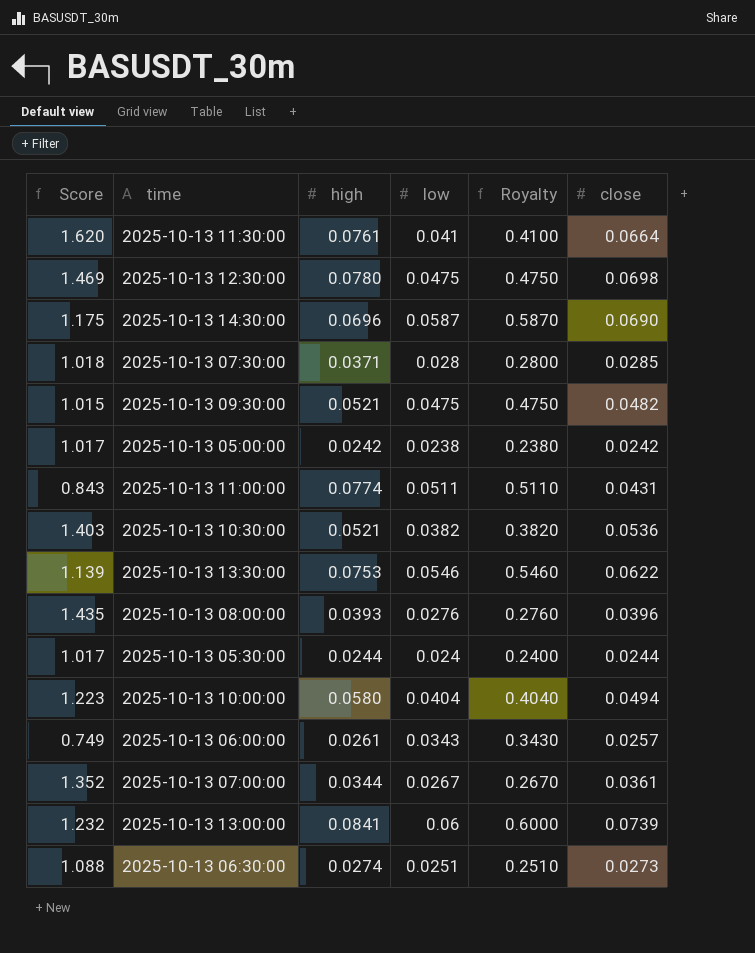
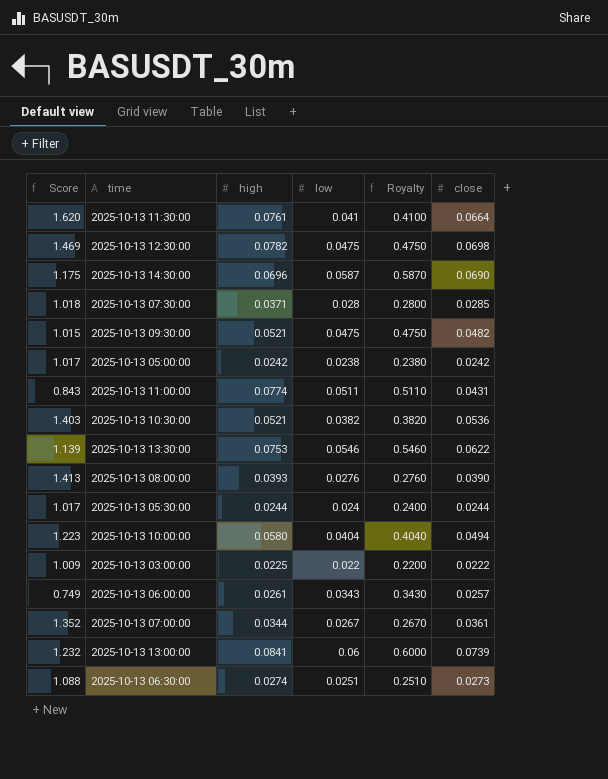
2025-10-13 12:30:00 | high: 0.0780 -> 0.0782
2025-10-13 08:00:00 | Score: 1.435 -> 1.413
2025-10-13 08:00:00 | close: 0.0396 -> 0.0390
row 2025-10-13 03:00:00: none -> 1.009 | 0.0225 | 0.022 | 0.2200 | 0.0222

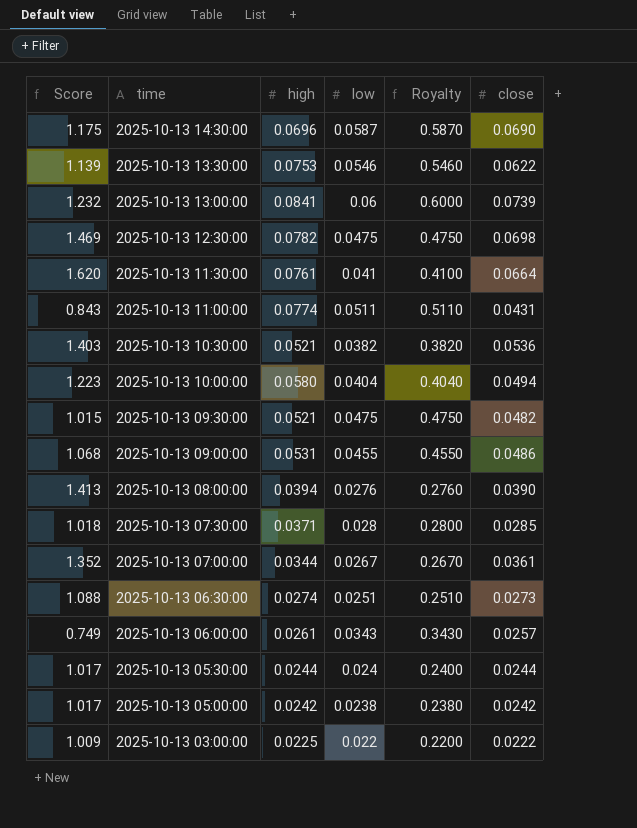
row order: none -> time descending
row 2025-10-13 09:00:00: none -> 1.068 | 0.0531 | 0.0455 | 0.4550 | 0.0486
2025-10-13 08:00:00 | high: 0.0393 -> 0.0394

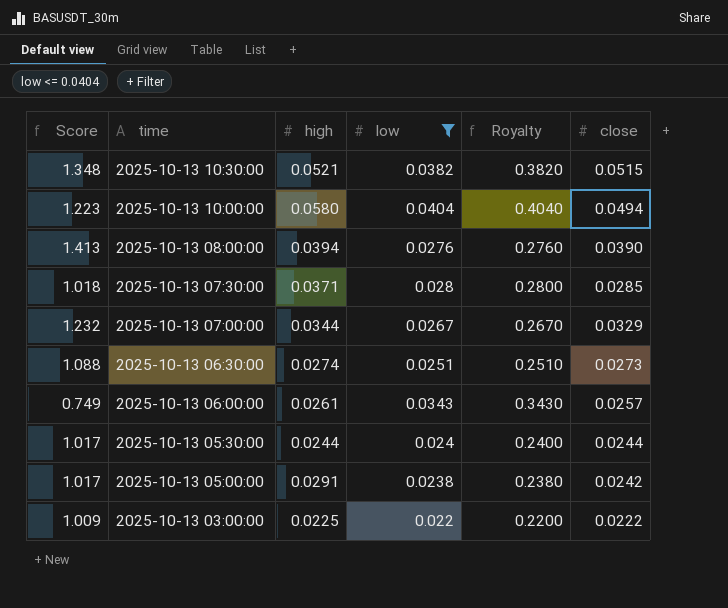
filter: none -> low <= 0.0404
2025-10-13 10:30:00 | Score: 1.403 -> 1.348
2025-10-13 10:30:00 | close: 0.0536 -> 0.0515
2025-10-13 07:00:00 | Score: 1.352 -> 1.232
2025-10-13 07:00:00 | close: 0.0361 -> 0.0329
2025-10-13 05:00:00 | high: 0.0242 -> 0.0291

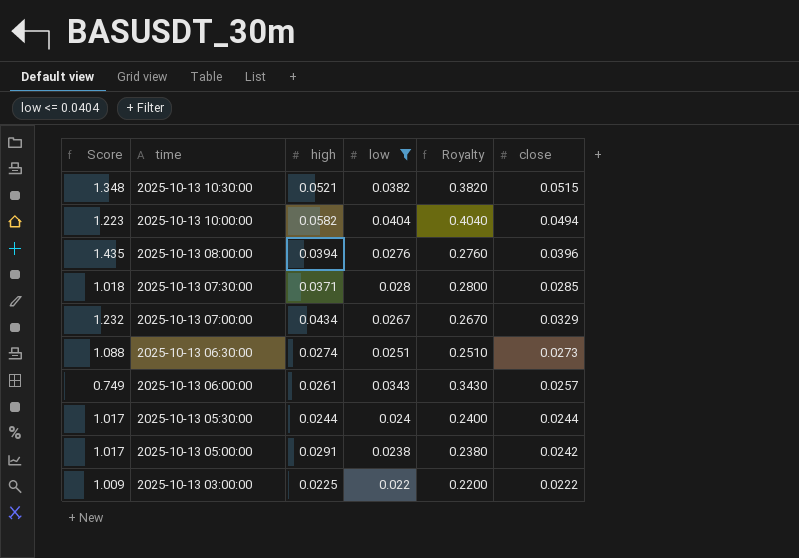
2025-10-13 10:00:00 | high: 0.0580 -> 0.0582
2025-10-13 08:00:00 | Score: 1.413 -> 1.435
2025-10-13 08:00:00 | close: 0.0390 -> 0.0396
2025-10-13 07:00:00 | high: 0.0344 -> 0.0434

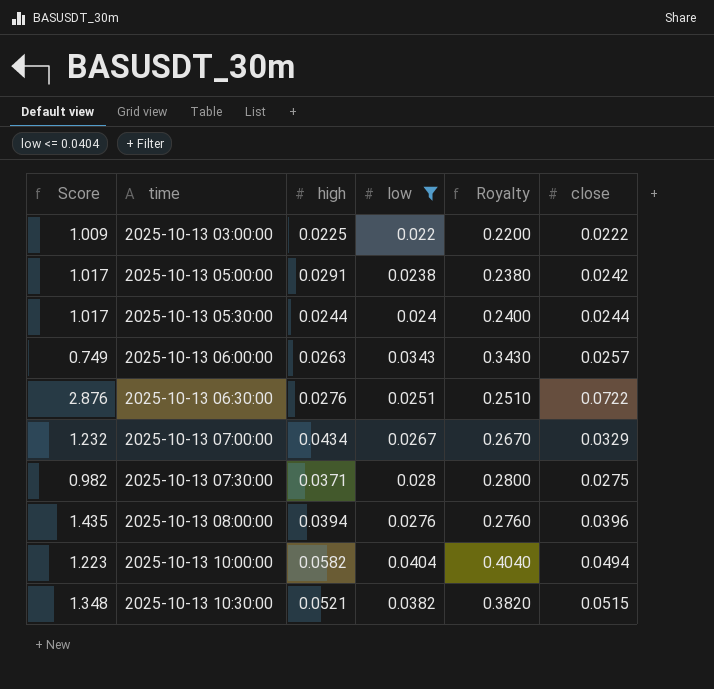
row order: time descending -> time ascending
2025-10-13 06:00:00 | high: 0.0261 -> 0.0263
2025-10-13 06:30:00 | Score: 1.088 -> 2.876
2025-10-13 06:30:00 | high: 0.0274 -> 0.0276
2025-10-13 06:30:00 | close: 0.0273 -> 0.0722
2025-10-13 07:30:00 | Score: 1.018 -> 0.982
2025-10-13 07:30:00 | close: 0.0285 -> 0.0275

